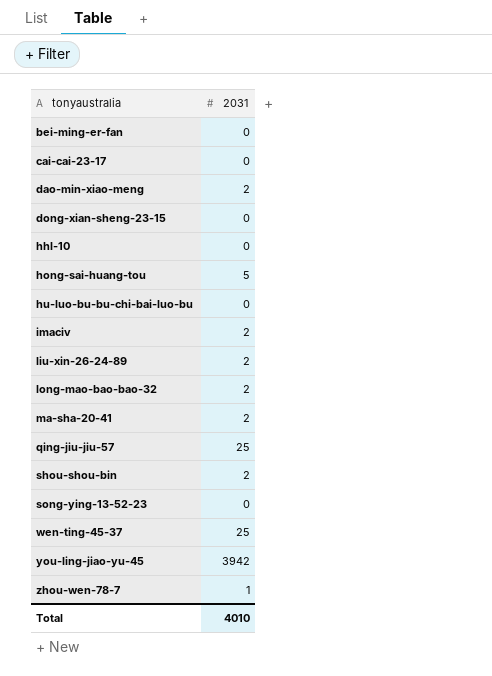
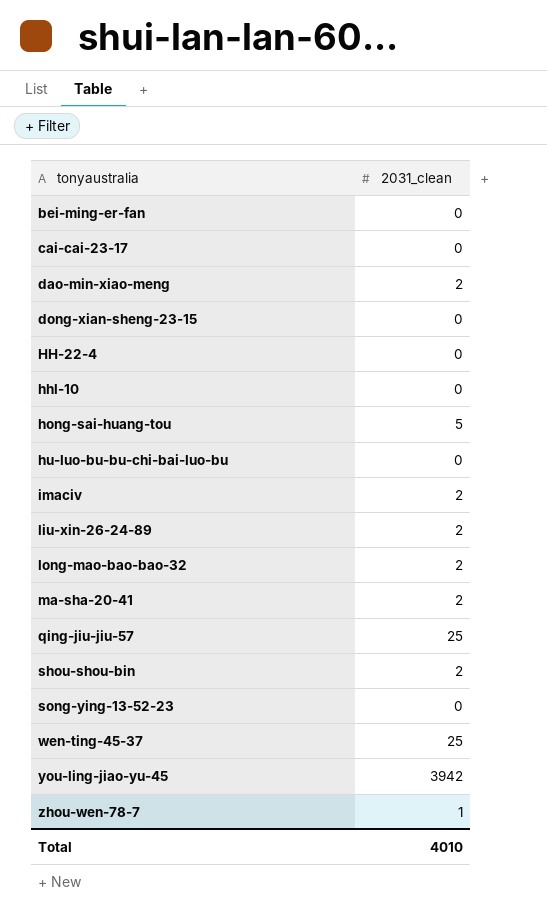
column name: 2031 -> 2031_clean
row HH-22-4: none -> 0

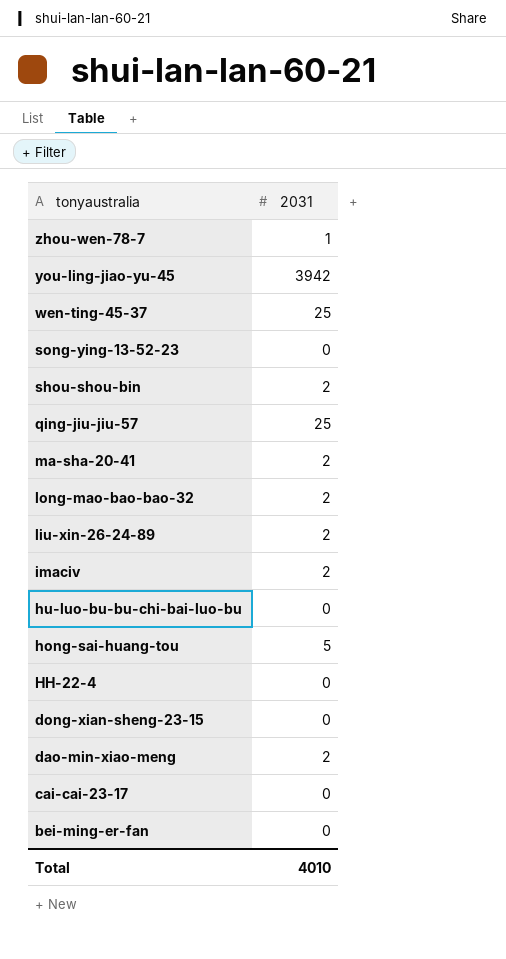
row order: tonyaustralia ascending -> tonyaustralia descending
column name: 2031_clean -> 2031
row hhl-10: 0 -> none

